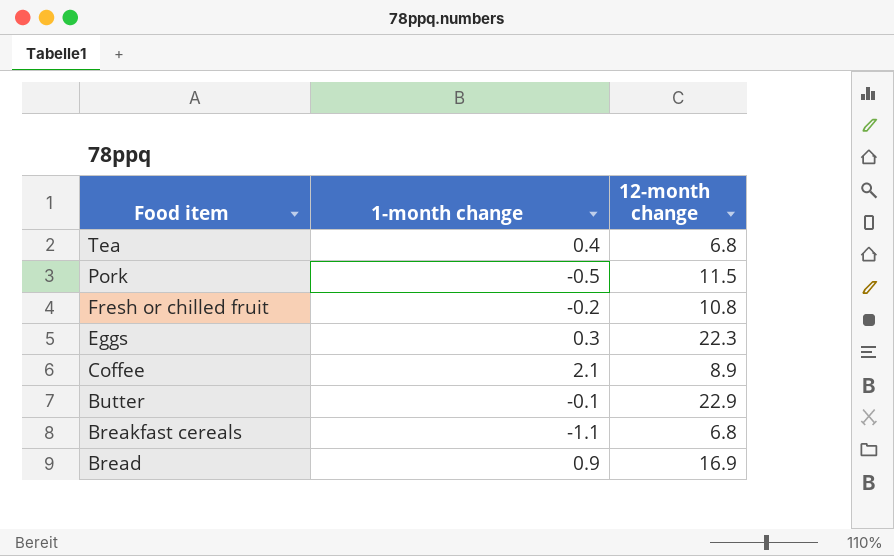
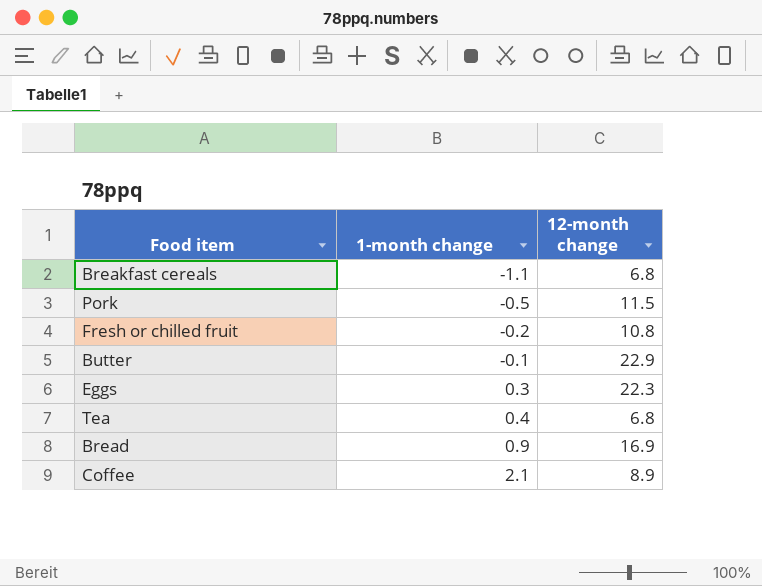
row order: Food item descending -> 1-month change ascending

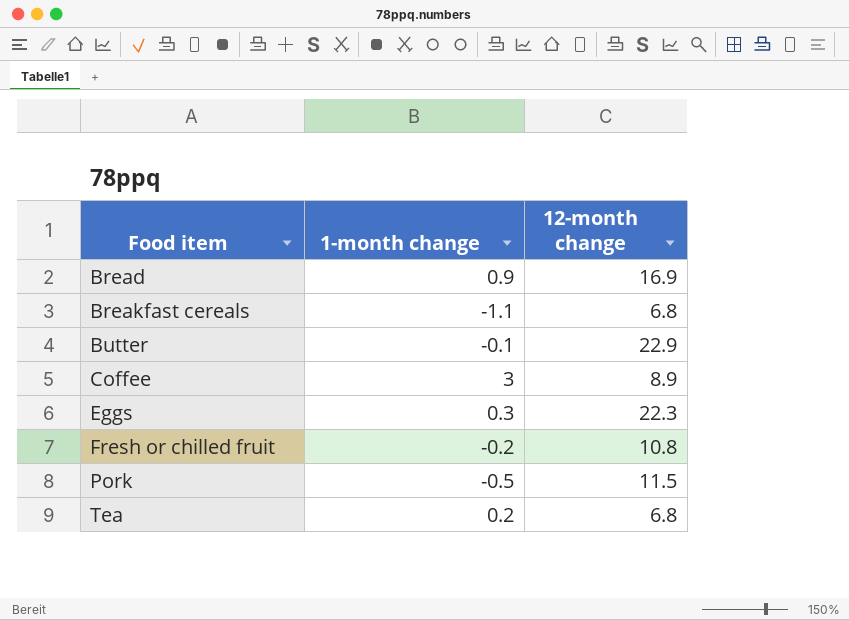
row order: 1-month change ascending -> Food item ascending
Coffee | 1-month change: 2.1 -> 3
Tea | 1-month change: 0.4 -> 0.2

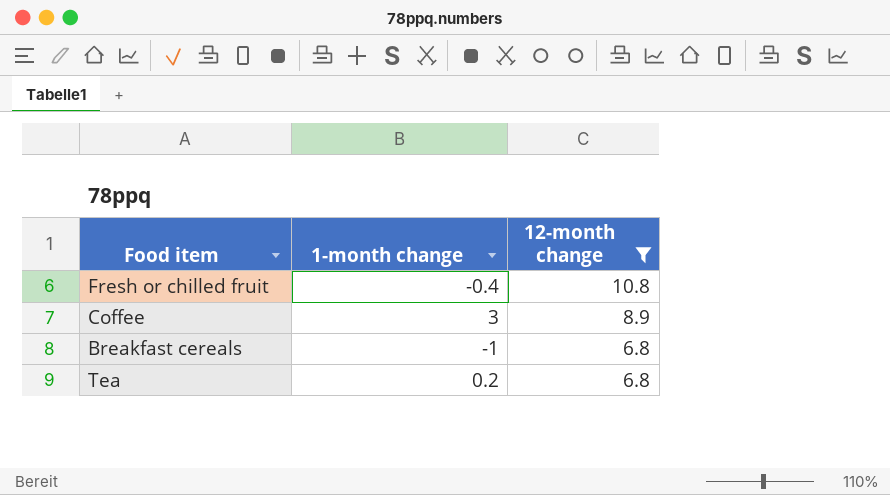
filter: none -> 12-month change <= 10.8
row order: Food item ascending -> 12-month change descending
Fresh or chilled fruit | 1-month change: -0.2 -> -0.4
Breakfast cereals | 1-month change: -1.1 -> -1

